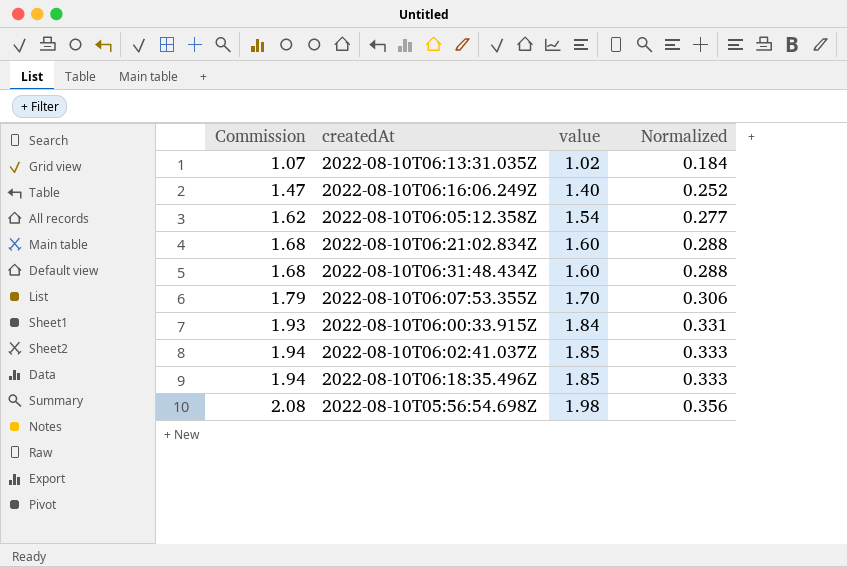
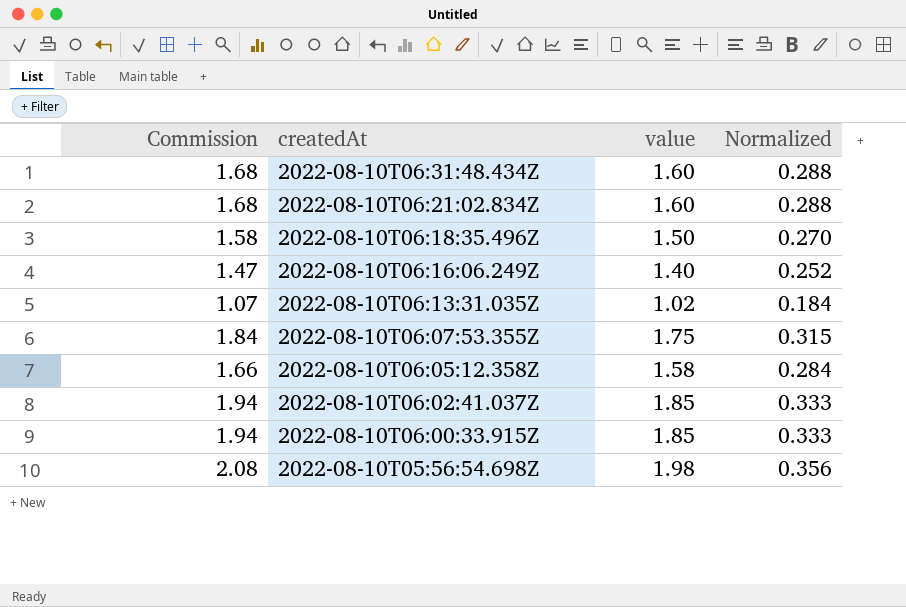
row order: Commission ascending -> createdAt descending
2022-08-10T06:18:35.496Z | Commission: 1.94 -> 1.58
2022-08-10T06:18:35.496Z | value: 1.85 -> 1.50
2022-08-10T06:18:35.496Z | Normalized: 0.333 -> 0.270
2022-08-10T06:07:53.355Z | Commission: 1.79 -> 1.84
2022-08-10T06:07:53.355Z | value: 1.70 -> 1.75
2022-08-10T06:07:53.355Z | Normalized: 0.306 -> 0.315
2022-08-10T06:05:12.358Z | Commission: 1.62 -> 1.66
2022-08-10T06:05:12.358Z | value: 1.54 -> 1.58
2022-08-10T06:05:12.358Z | Normalized: 0.277 -> 0.284
2022-08-10T06:00:33.915Z | Commission: 1.93 -> 1.94
2022-08-10T06:00:33.915Z | value: 1.84 -> 1.85
2022-08-10T06:00:33.915Z | Normalized: 0.331 -> 0.333

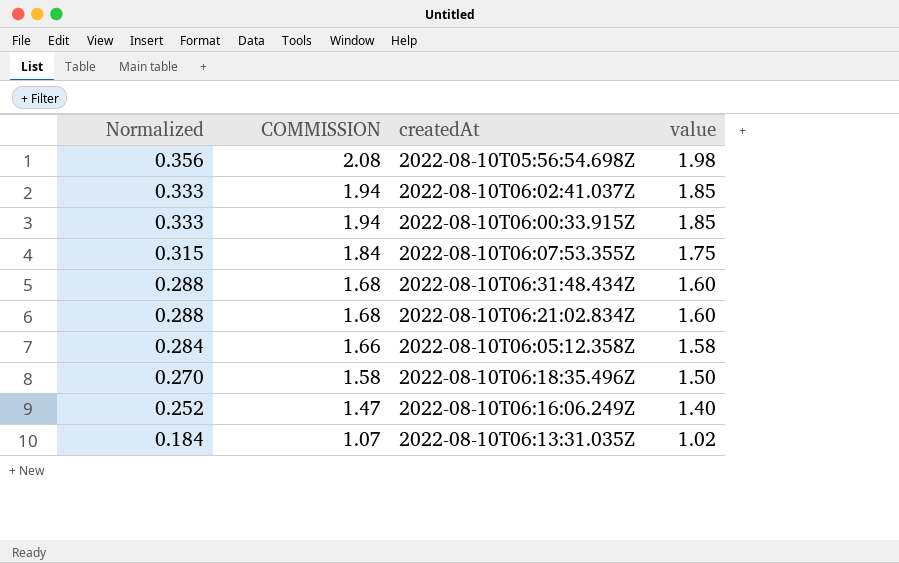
row order: createdAt descending -> Normalized descending
column Normalized | position: 4 -> 1
column name: Commission -> COMMISSION

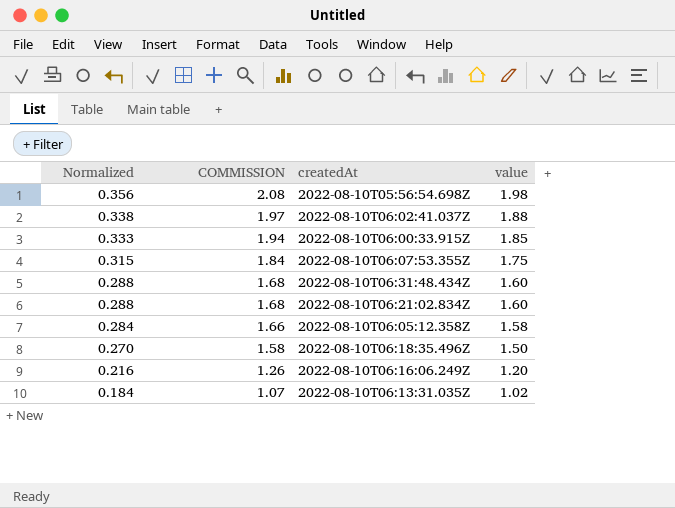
2022-08-10T06:02:41.037Z | Normalized: 0.333 -> 0.338
2022-08-10T06:02:41.037Z | COMMISSION: 1.94 -> 1.97
2022-08-10T06:02:41.037Z | value: 1.85 -> 1.88
2022-08-10T06:16:06.249Z | Normalized: 0.252 -> 0.216
2022-08-10T06:16:06.249Z | COMMISSION: 1.47 -> 1.26
2022-08-10T06:16:06.249Z | value: 1.40 -> 1.20

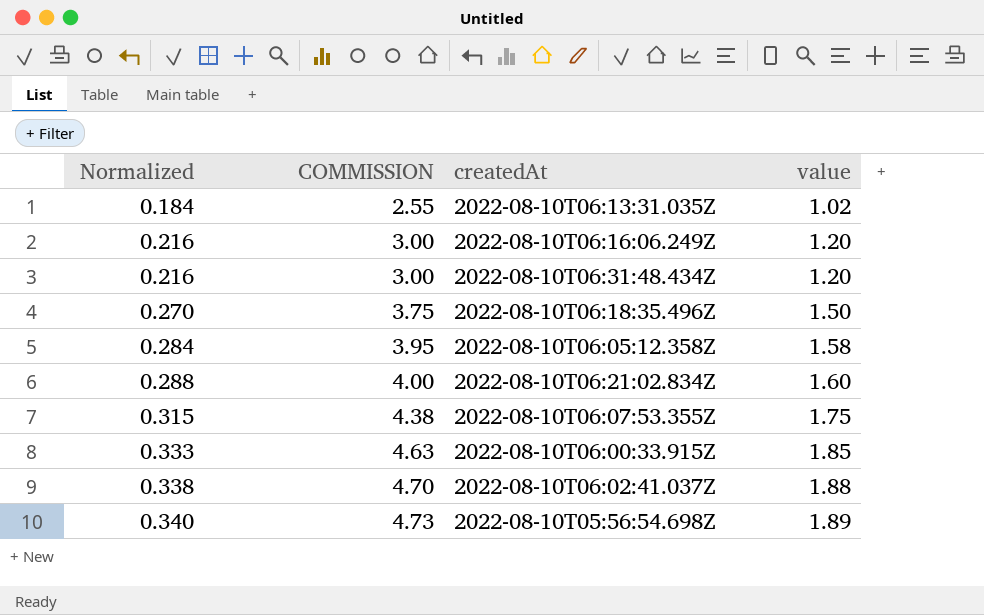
row order: Normalized descending -> Normalized ascending
column COMMISSION | formula: [value] * 1.05 -> [value] * 2.5
2022-08-10T06:31:48.434Z | Normalized: 0.288 -> 0.216
2022-08-10T06:31:48.434Z | value: 1.60 -> 1.20
2022-08-10T05:56:54.698Z | Normalized: 0.356 -> 0.340
2022-08-10T05:56:54.698Z | value: 1.98 -> 1.89

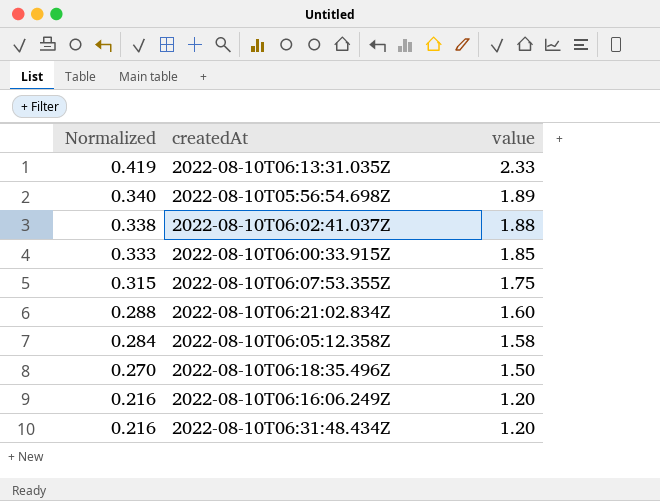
row order: Normalized ascending -> Normalized descending
column COMMISSION | formula: [value] * 2.5 -> none
2022-08-10T06:13:31.035Z | Normalized: 0.184 -> 0.419
2022-08-10T06:13:31.035Z | value: 1.02 -> 2.33

